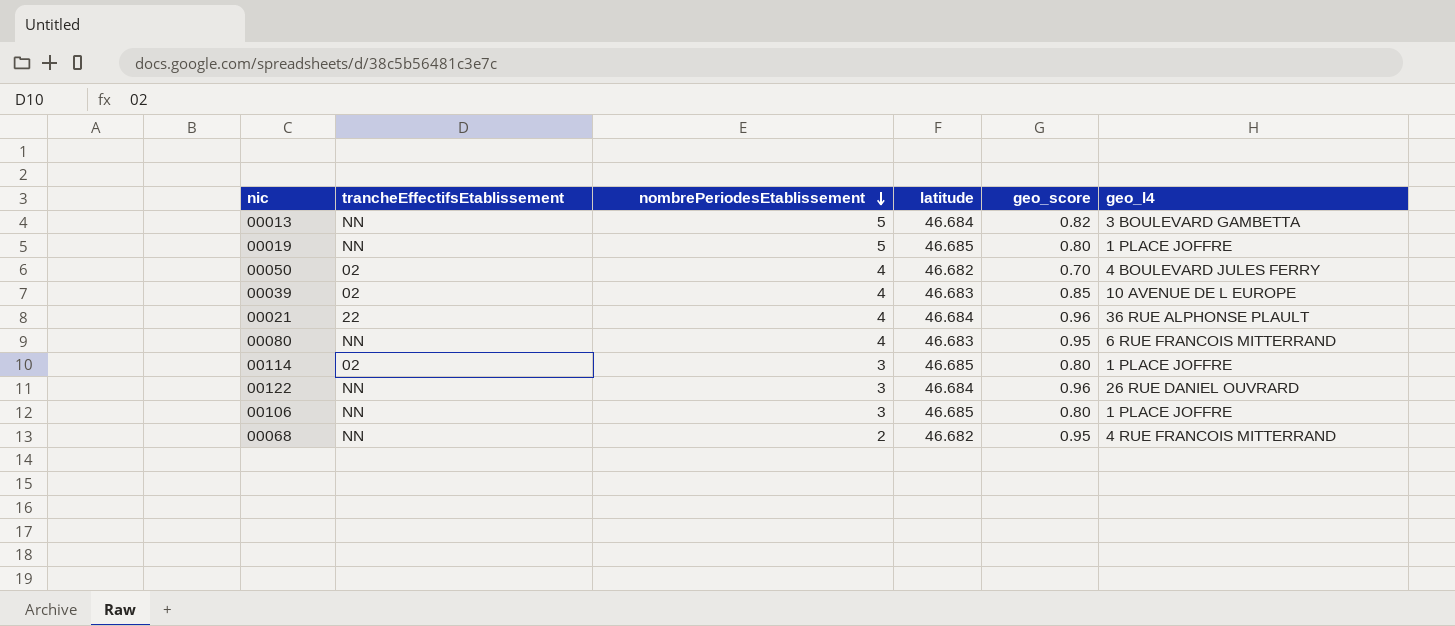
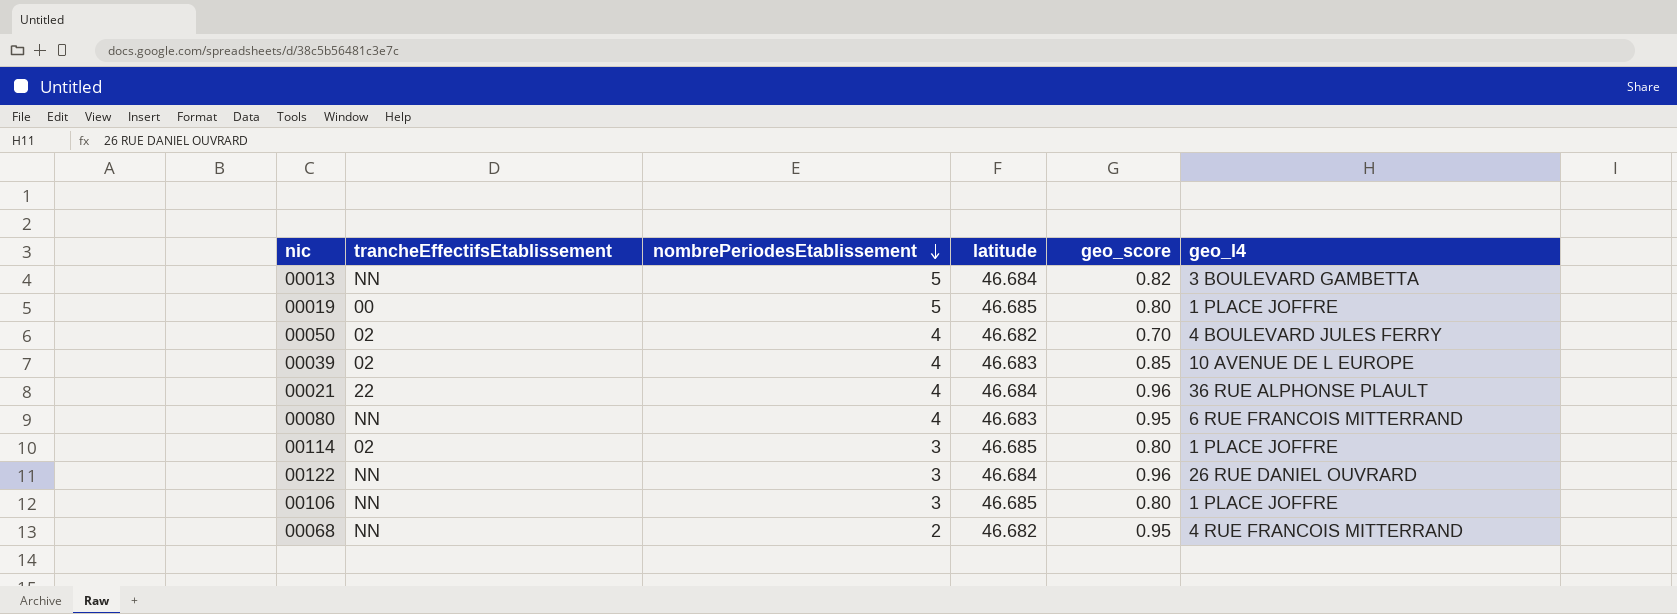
00019 | trancheEffectifsEtablissement: NN -> 00

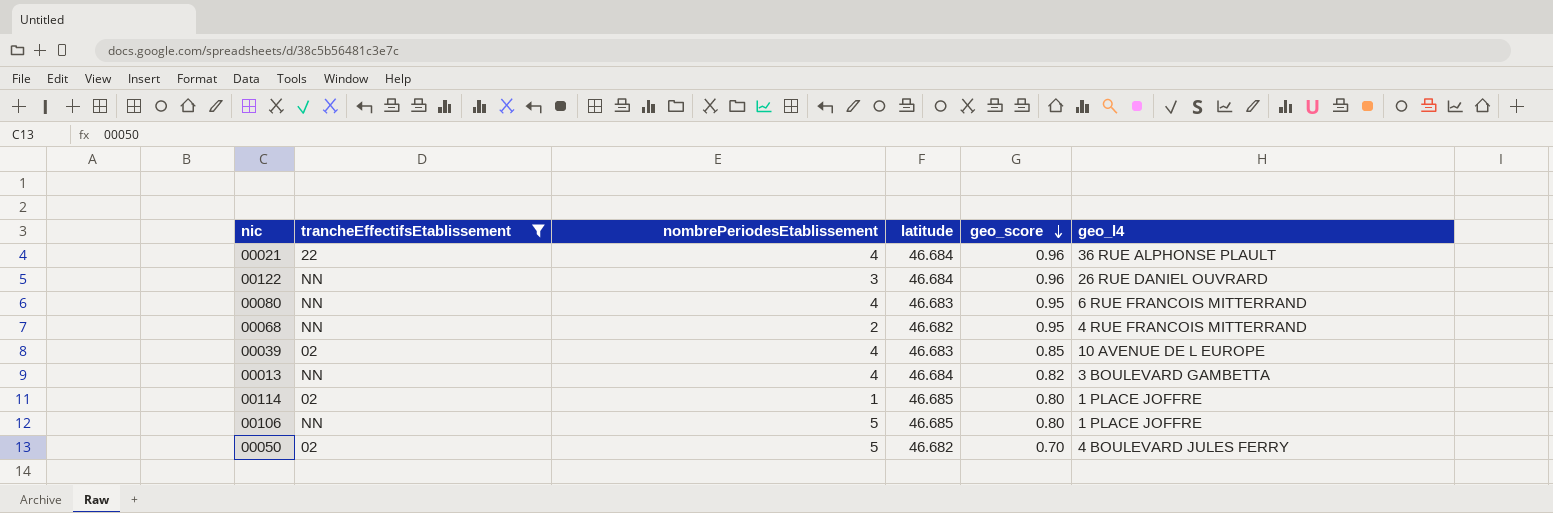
filter: none -> trancheEffectifsEtablissement != 00
row order: nombrePeriodesEtablissement descending -> geo_score descending
00013 | nombrePeriodesEtablissement: 5 -> 4
00114 | nombrePeriodesEtablissement: 3 -> 1
00106 | nombrePeriodesEtablissement: 3 -> 5
00050 | nombrePeriodesEtablissement: 4 -> 5

